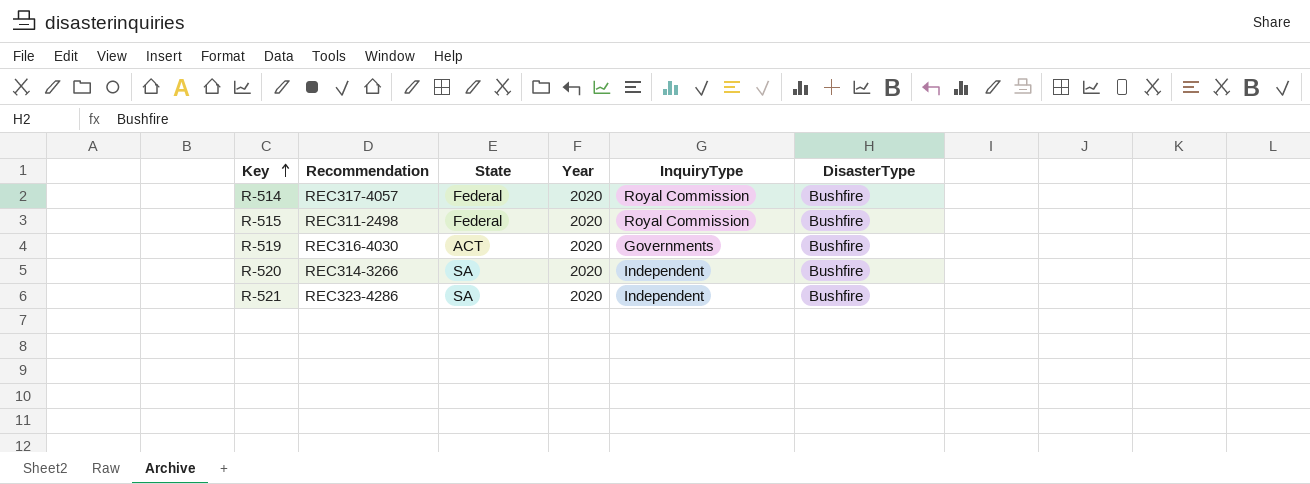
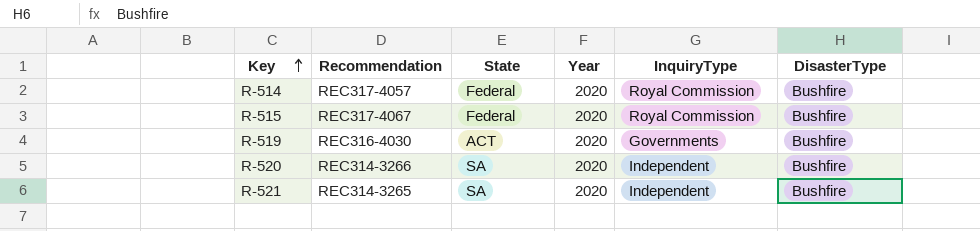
R-515 | Recommendation: REC311-2498 -> REC317-4067
R-521 | Recommendation: REC323-4286 -> REC314-3265

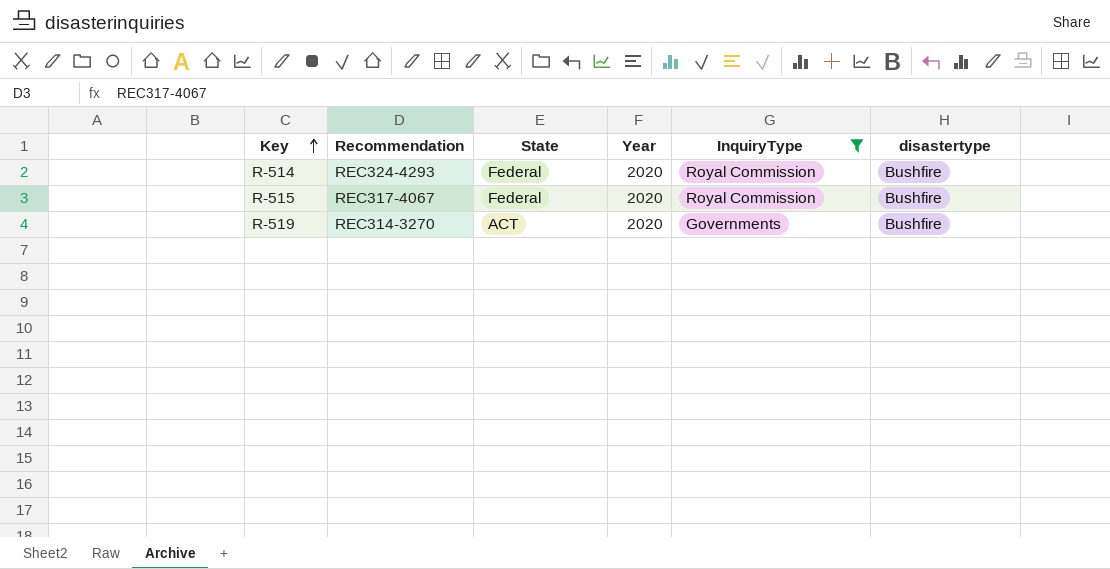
filter: none -> InquiryType != Independent
column name: DisasterType -> disastertype
R-514 | Recommendation: REC317-4057 -> REC324-4293
R-519 | Recommendation: REC316-4030 -> REC314-3270

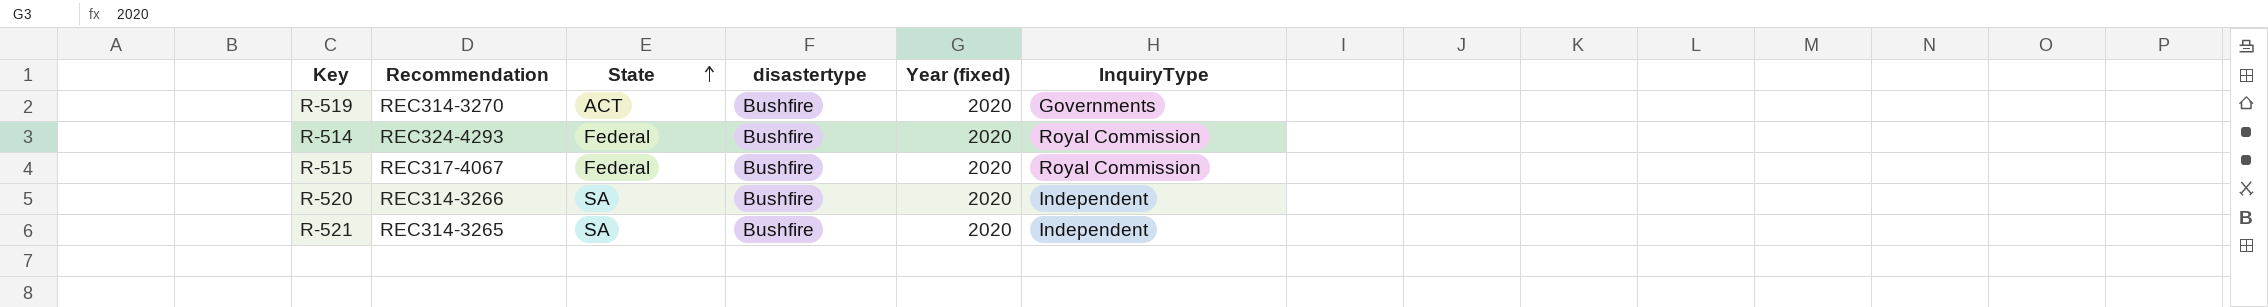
filter: InquiryType != Independent -> none
row order: Key ascending -> State ascending
column disastertype | position: 6 -> 4
column name: Year -> Year (fixed)

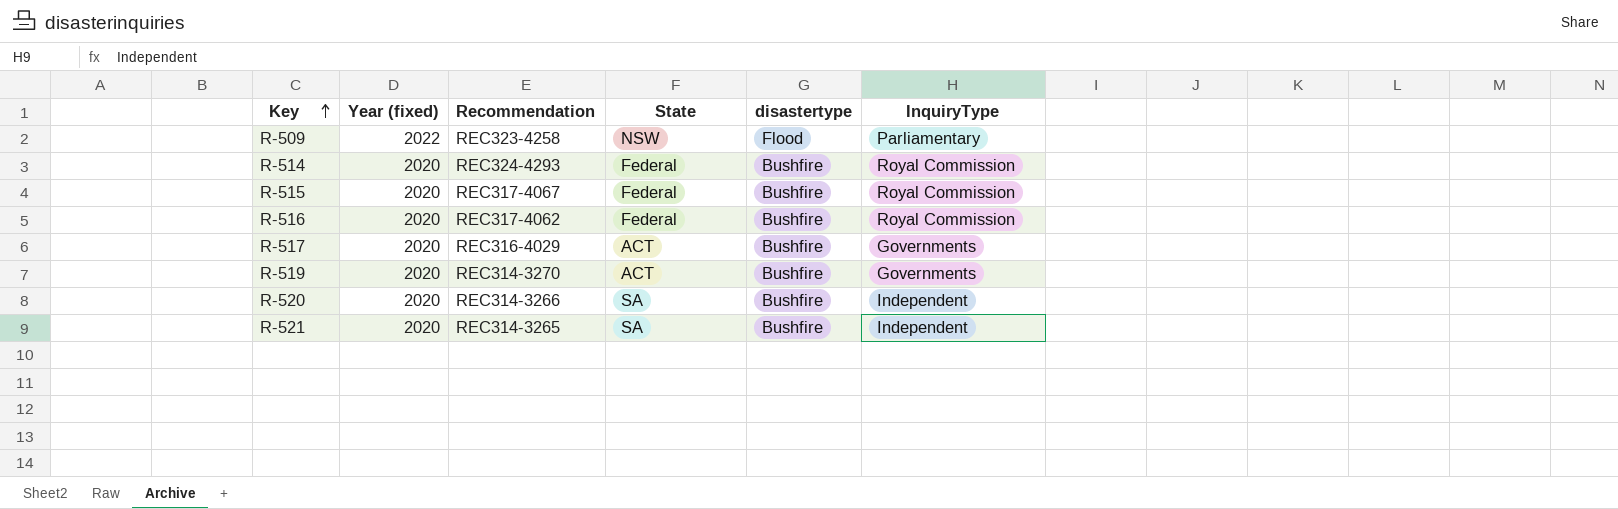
row order: State ascending -> Key ascending
column Year (fixed) | position: 5 -> 2
row R-509: none -> 2022 | REC323-4258 | NSW | Flood | Parliamentary
row R-516: none -> 2020 | REC317-4062 | Federal | Bushfire | Royal Commission
row R-517: none -> 2020 | REC316-4029 | ACT | Bushfire | Governments

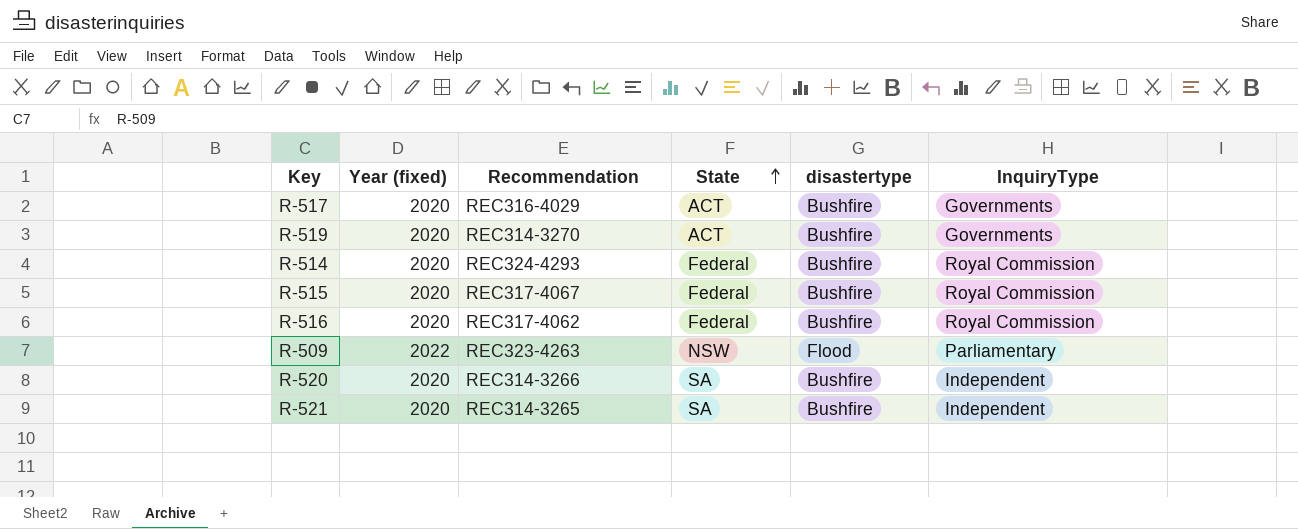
row order: Key ascending -> State ascending
R-509 | Recommendation: REC323-4258 -> REC323-4263

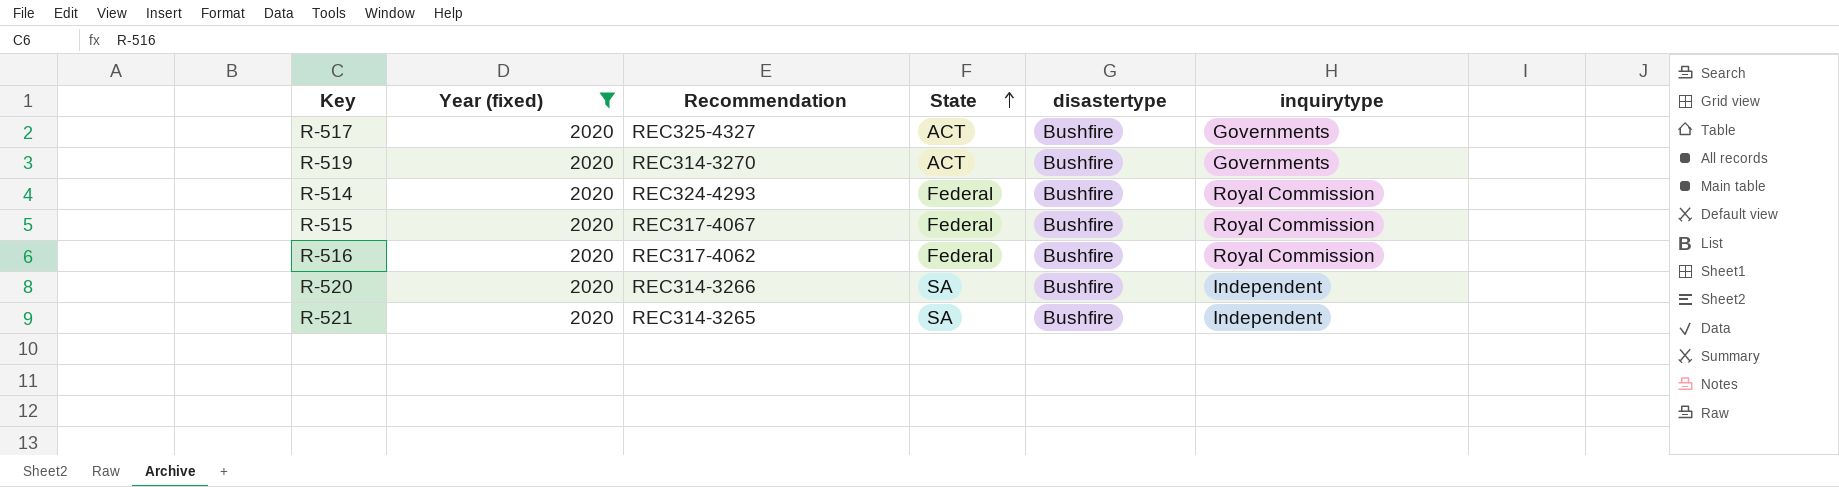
filter: none -> Year (fixed) = 2020
column name: InquiryType -> inquirytype
R-517 | Recommendation: REC316-4029 -> REC325-4327

